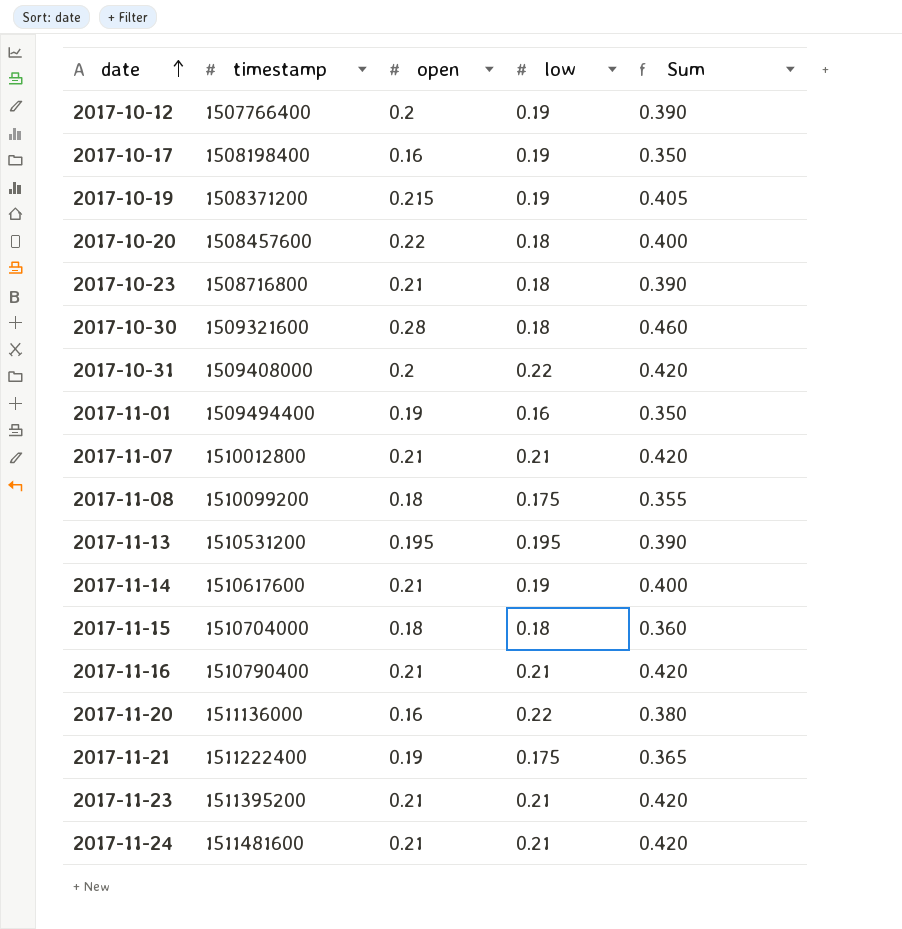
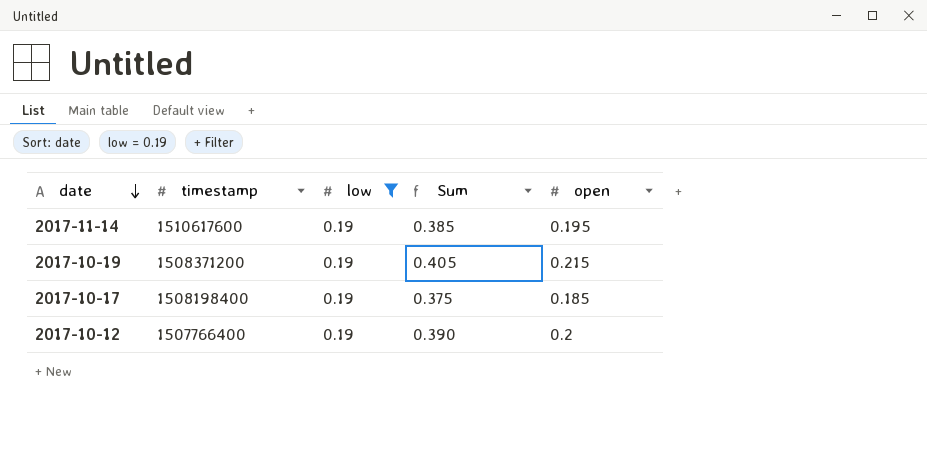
filter: none -> low = 0.19
row order: date ascending -> date descending
column open | position: 3 -> 5
2017-11-14 | Sum: 0.400 -> 0.385
2017-11-14 | open: 0.21 -> 0.195
2017-10-17 | Sum: 0.350 -> 0.375
2017-10-17 | open: 0.16 -> 0.185

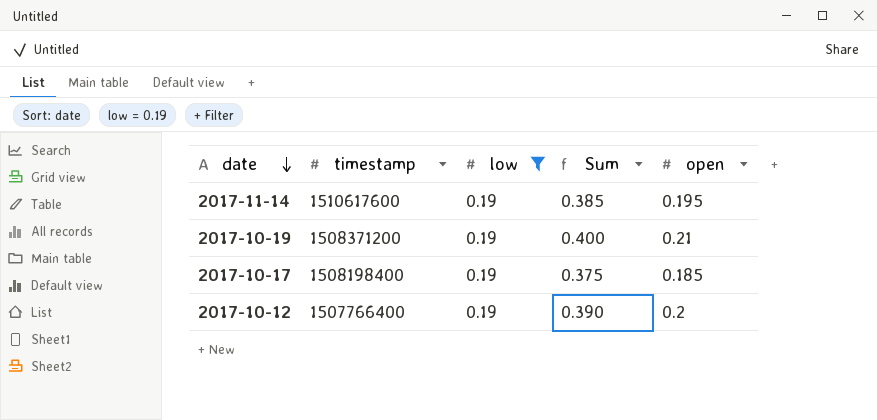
2017-10-19 | Sum: 0.405 -> 0.400
2017-10-19 | open: 0.215 -> 0.21

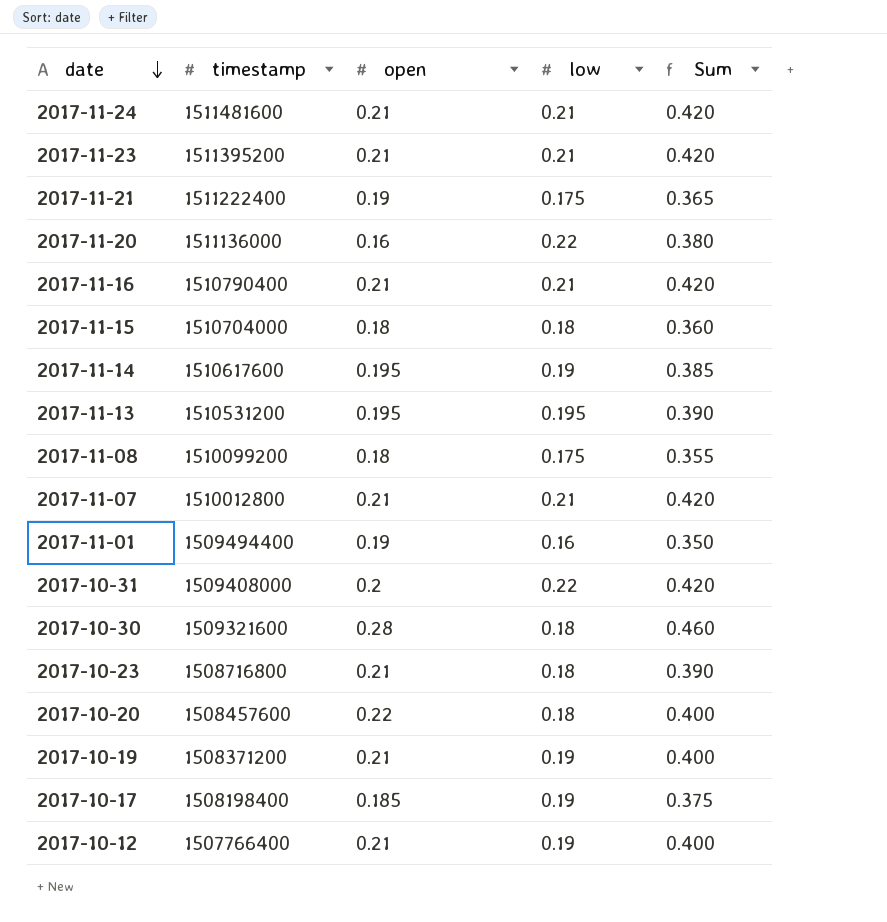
filter: low = 0.19 -> none
column open | position: 5 -> 3
2017-10-12 | open: 0.2 -> 0.21
2017-10-12 | Sum: 0.390 -> 0.400

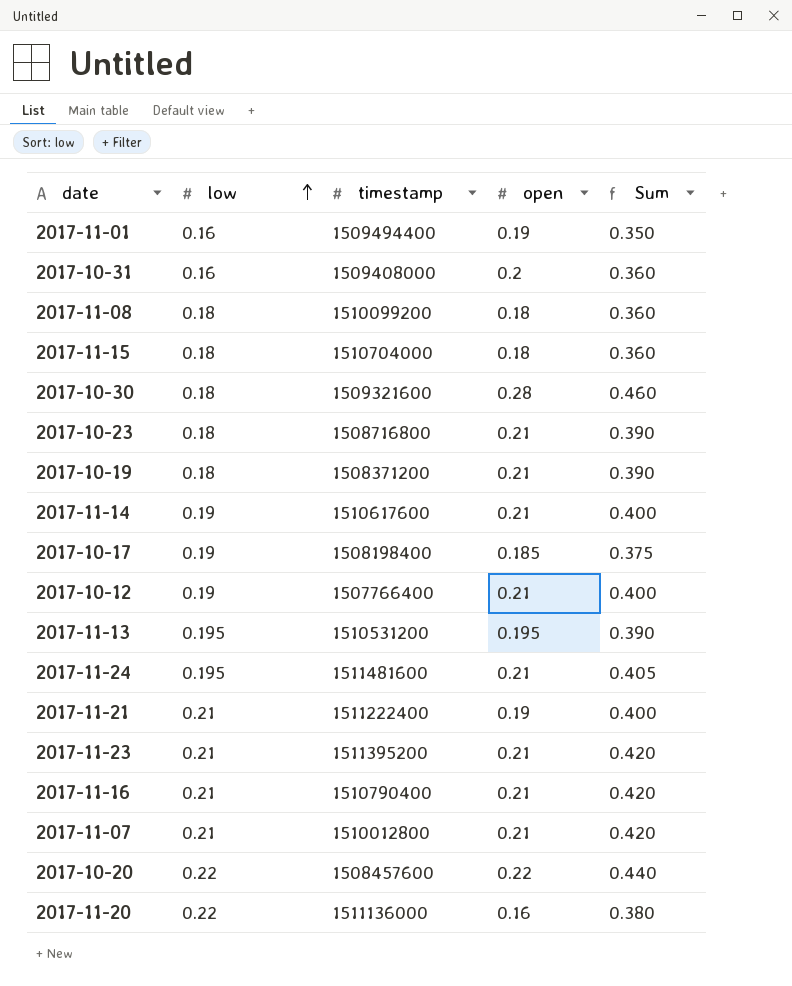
row order: date descending -> low ascending
column low | position: 4 -> 2
2017-10-31 | low: 0.22 -> 0.16
2017-10-31 | Sum: 0.420 -> 0.360
2017-11-08 | low: 0.175 -> 0.18
2017-11-08 | Sum: 0.355 -> 0.360
2017-10-19 | low: 0.19 -> 0.18
2017-10-19 | Sum: 0.400 -> 0.390
2017-11-14 | open: 0.195 -> 0.21
2017-11-14 | Sum: 0.385 -> 0.400
2017-11-24 | low: 0.21 -> 0.195
2017-11-24 | Sum: 0.420 -> 0.405
2017-11-21 | low: 0.175 -> 0.21
2017-11-21 | Sum: 0.365 -> 0.400
2017-10-20 | low: 0.18 -> 0.22
2017-10-20 | Sum: 0.400 -> 0.440

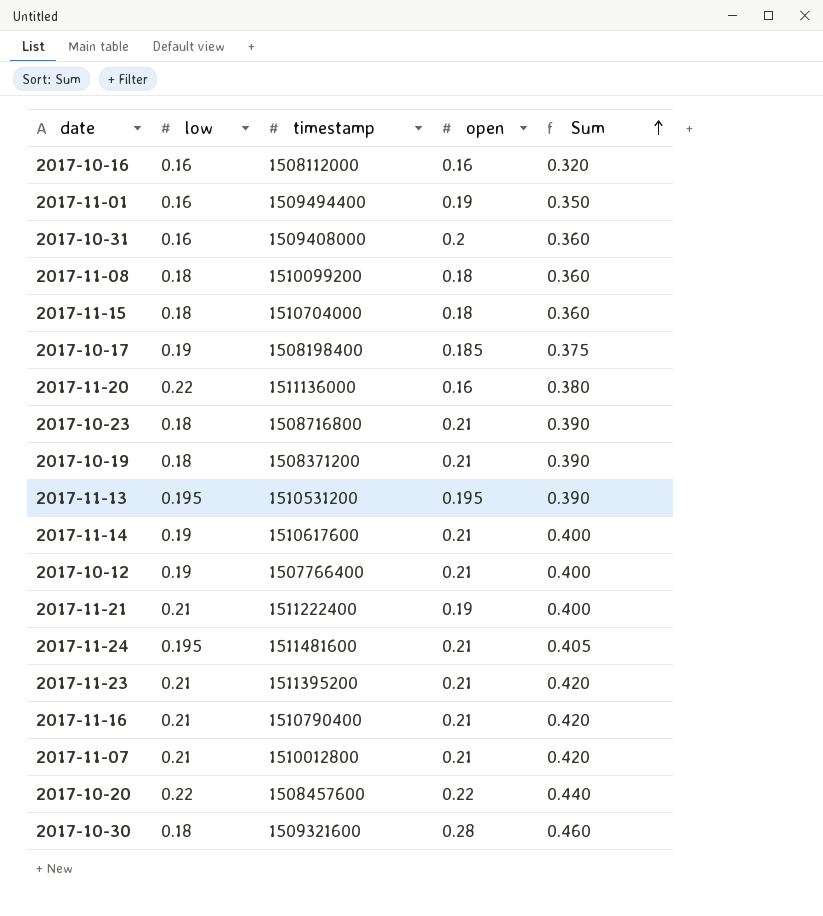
row order: low ascending -> Sum ascending
row 2017-10-16: none -> 0.16 | 1508112000 | 0.16 | 0.320

